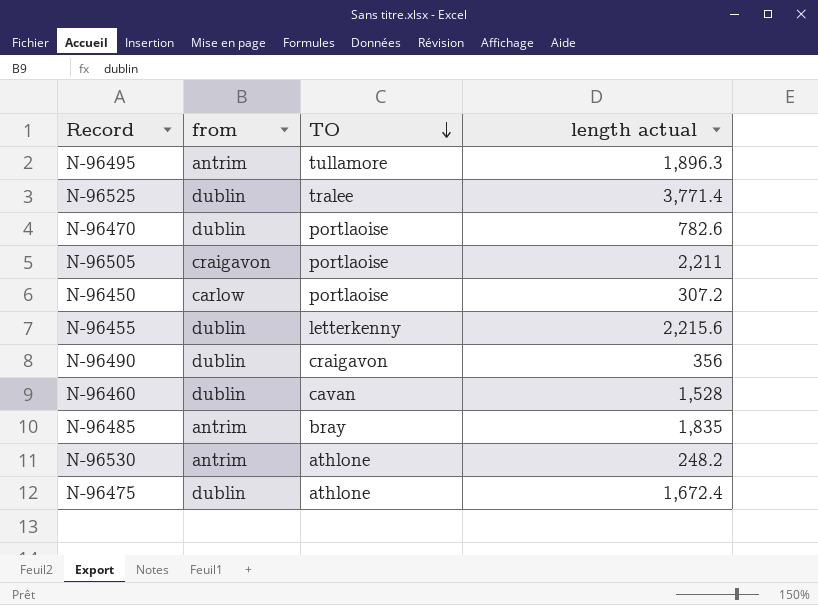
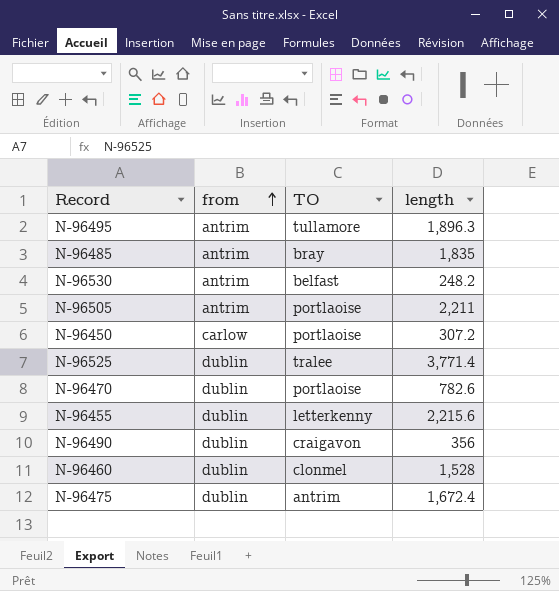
row order: TO descending -> from ascending
column name: length actual -> length
N-96530 | TO: athlone -> belfast
N-96505 | from: craigavon -> antrim
N-96460 | TO: cavan -> clonmel
N-96475 | TO: athlone -> antrim

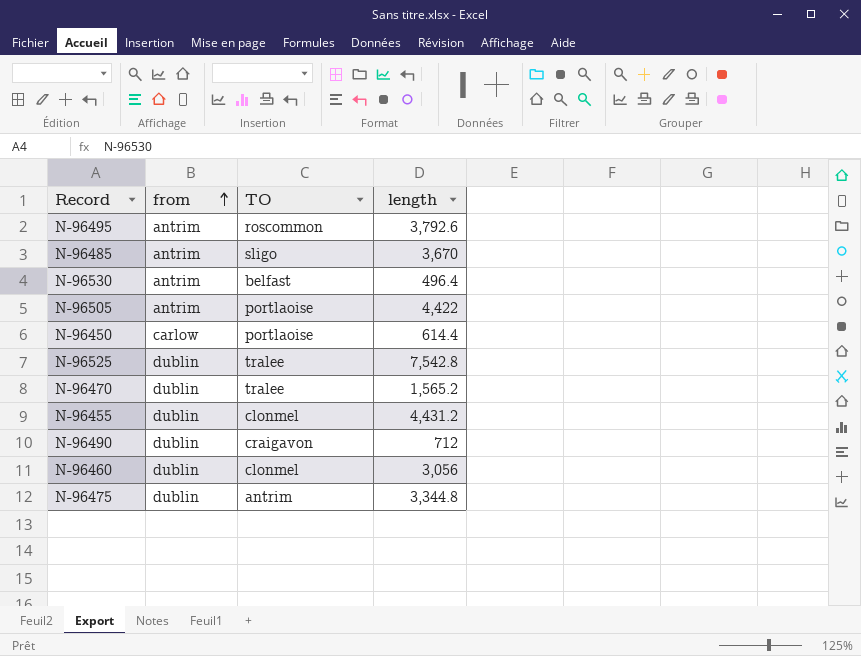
N-96495 | TO: tullamore -> roscommon
N-96495 | length: 1,896.3 -> 3,792.6
N-96485 | TO: bray -> sligo
N-96485 | length: 1,835 -> 3,670
N-96530 | length: 248.2 -> 496.4
N-96505 | length: 2,211 -> 4,422
N-96450 | length: 307.2 -> 614.4
N-96525 | length: 3,771.4 -> 7,542.8
N-96470 | TO: portlaoise -> tralee
N-96470 | length: 782.6 -> 1,565.2
N-96455 | TO: letterkenny -> clonmel
N-96455 | length: 2,215.6 -> 4,431.2
N-96490 | length: 356 -> 712
N-96460 | length: 1,528 -> 3,056
N-96475 | length: 1,672.4 -> 3,344.8

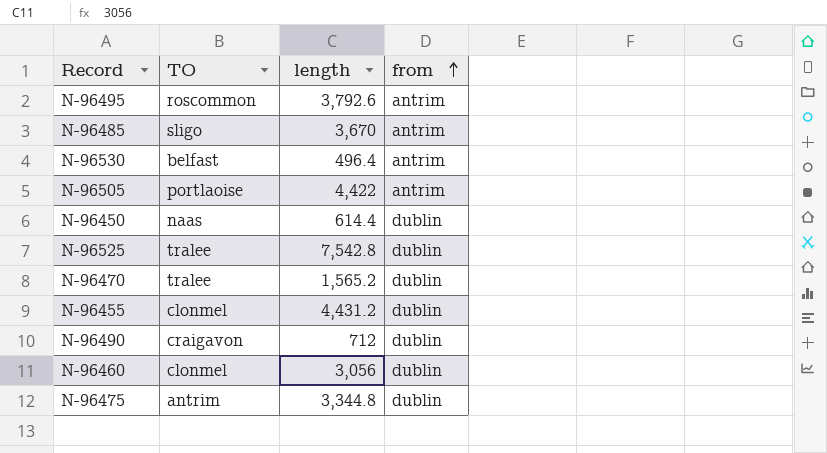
column from | position: 2 -> 4
N-96450 | TO: portlaoise -> naas
N-96450 | from: carlow -> dublin

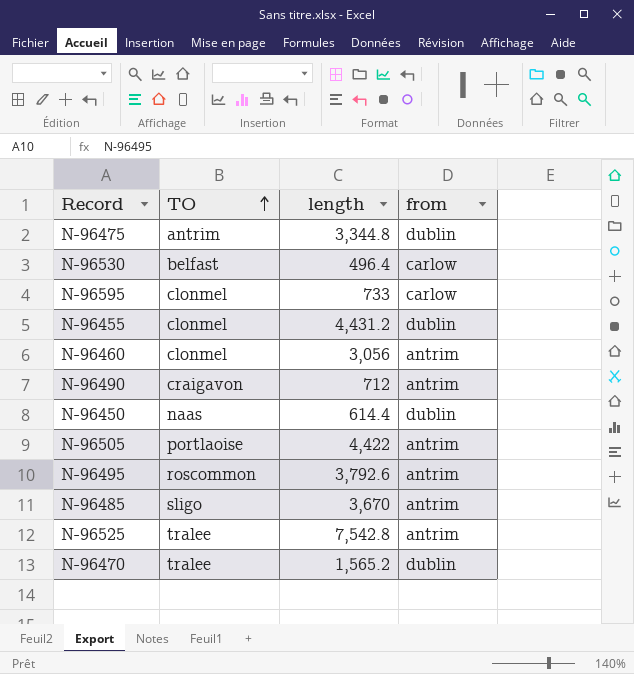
row order: from ascending -> TO ascending
N-96530 | from: antrim -> carlow
row N-96595: none -> clonmel | 733 | carlow
N-96460 | from: dublin -> antrim
N-96490 | from: dublin -> antrim
N-96525 | from: dublin -> antrim

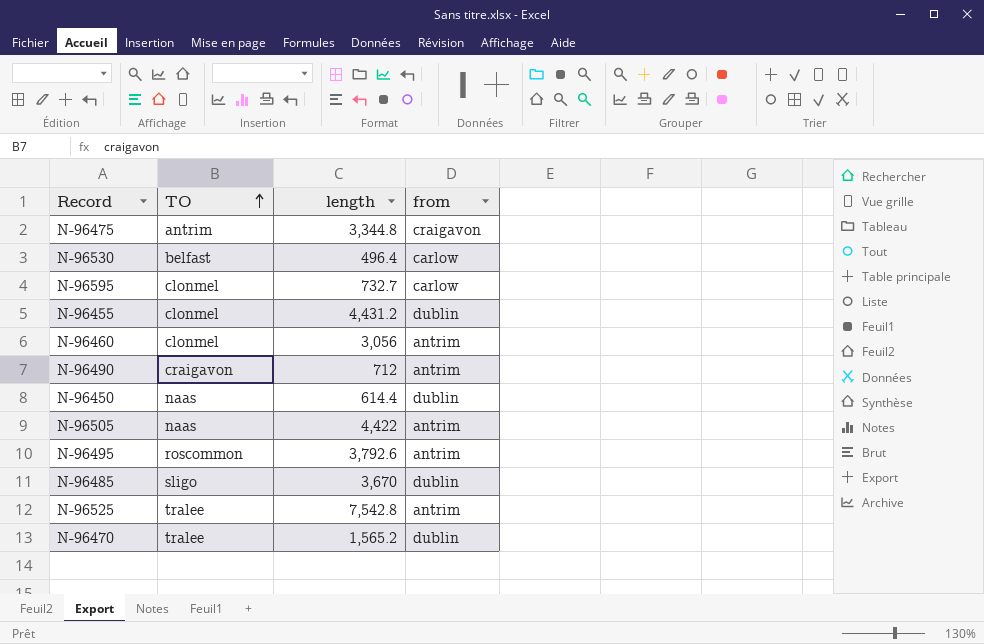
N-96475 | from: dublin -> craigavon
N-96595 | length: 733 -> 732.7
N-96505 | TO: portlaoise -> naas
N-96485 | from: antrim -> dublin

